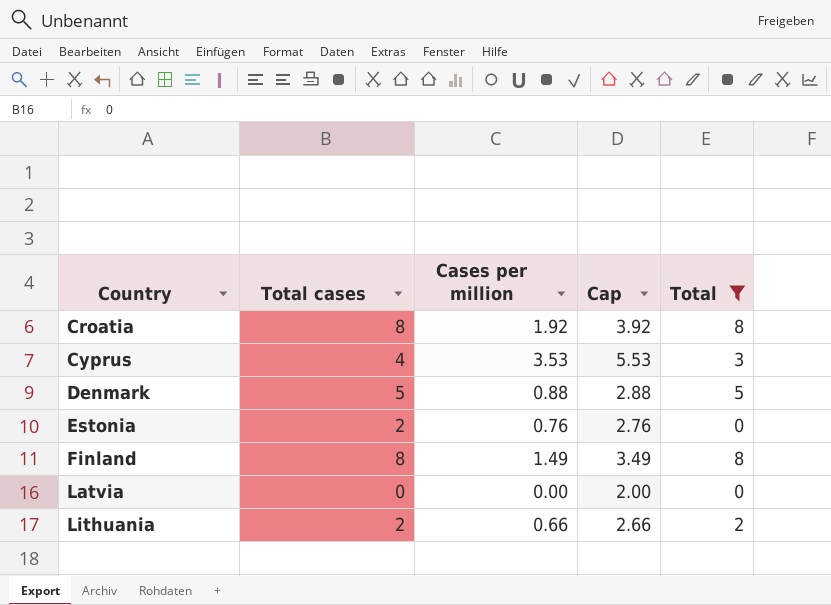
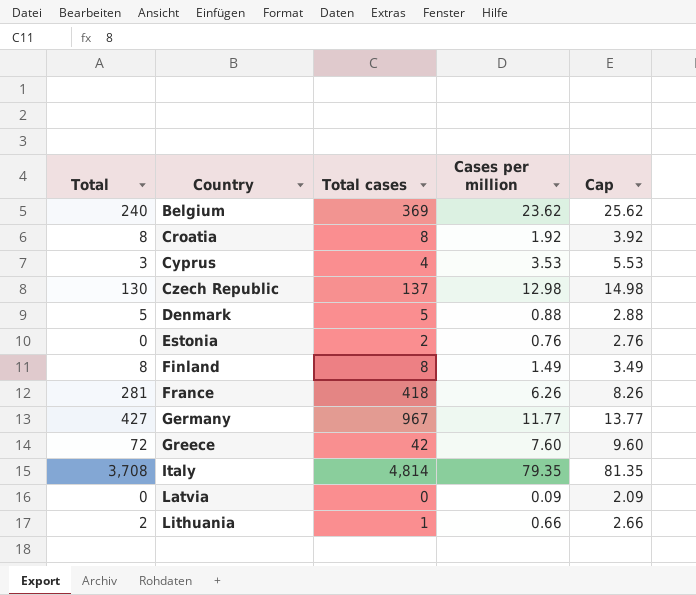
filter: Total <= 8 -> none
column Total | position: 5 -> 1
Latvia | Cases per million: 0.00 -> 0.09
Latvia | Cap: 2.00 -> 2.09
Lithuania | Total cases: 2 -> 1

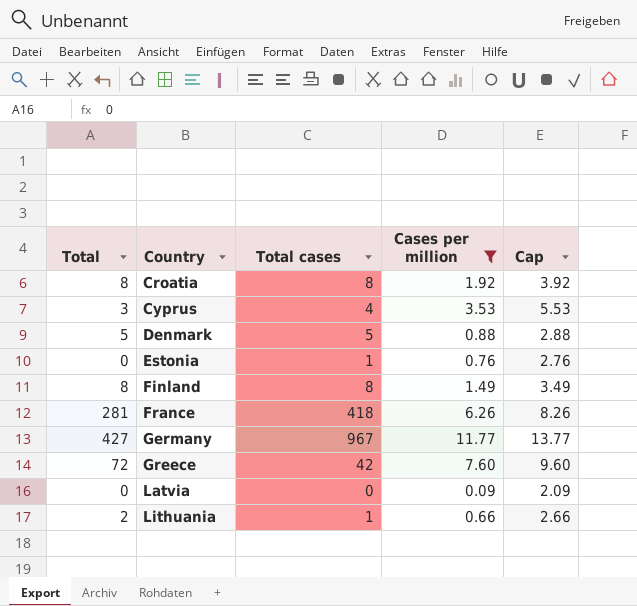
filter: none -> Cases per million <= 11.77
Estonia | Total cases: 2 -> 1

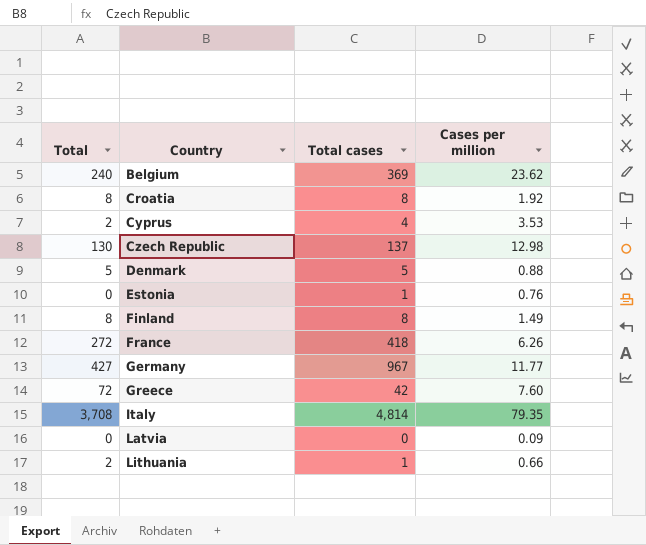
filter: Cases per million <= 11.77 -> none
column Cap | formula: [Cases per million] + 2 -> none
Cyprus | Total: 3 -> 2
France | Total: 281 -> 272

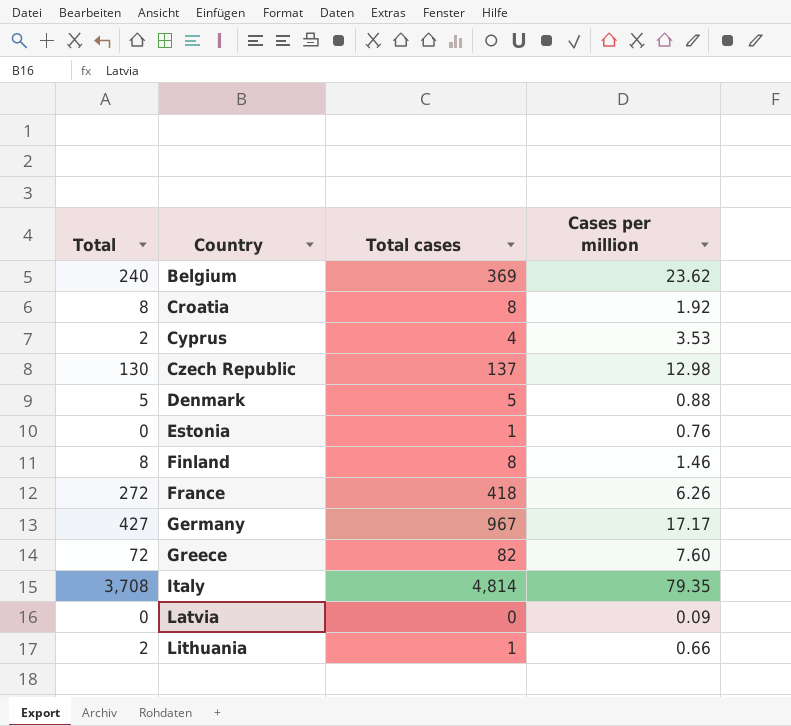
Finland | Cases per million: 1.49 -> 1.46
Germany | Cases per million: 11.77 -> 17.17
Greece | Total cases: 42 -> 82

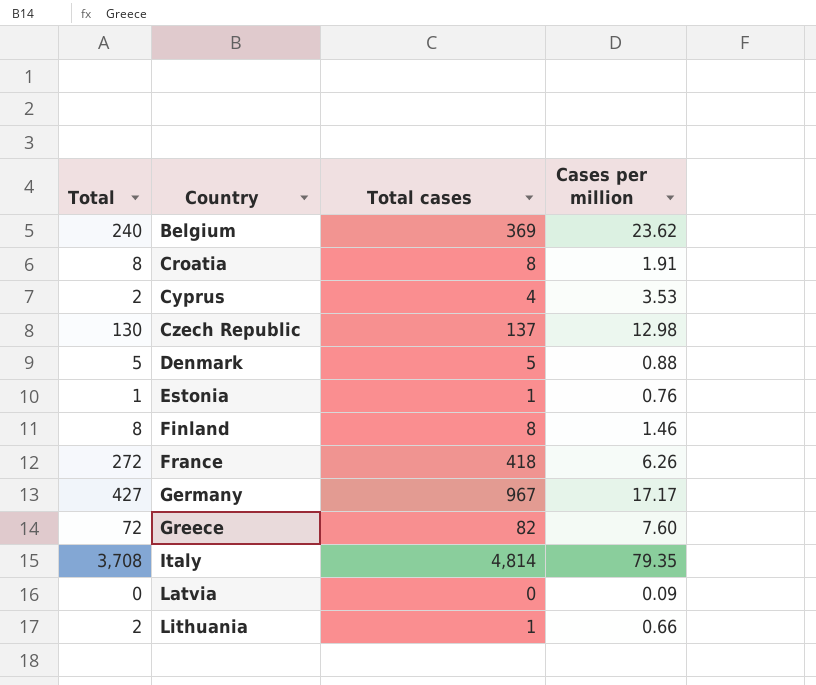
Croatia | Cases per million: 1.92 -> 1.91
Estonia | Total: 0 -> 1

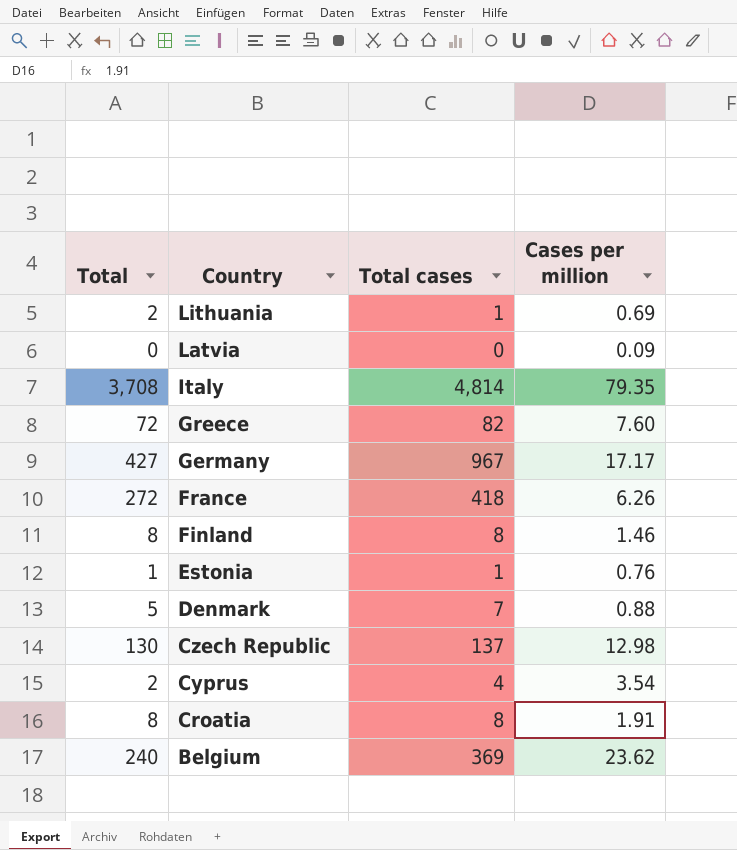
row order: Country ascending -> Country descending
Lithuania | Cases per million: 0.66 -> 0.69
Denmark | Total cases: 5 -> 7
Cyprus | Cases per million: 3.53 -> 3.54

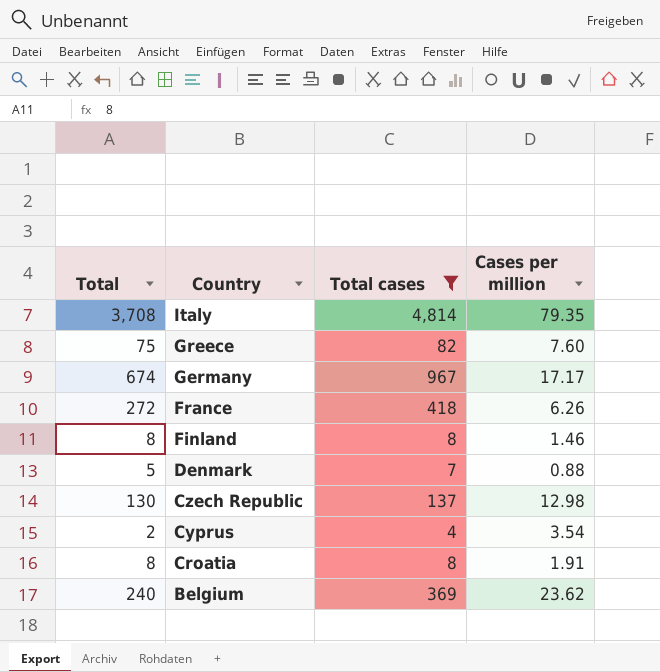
filter: none -> Total cases >= 4
Greece | Total: 72 -> 75
Germany | Total: 427 -> 674

